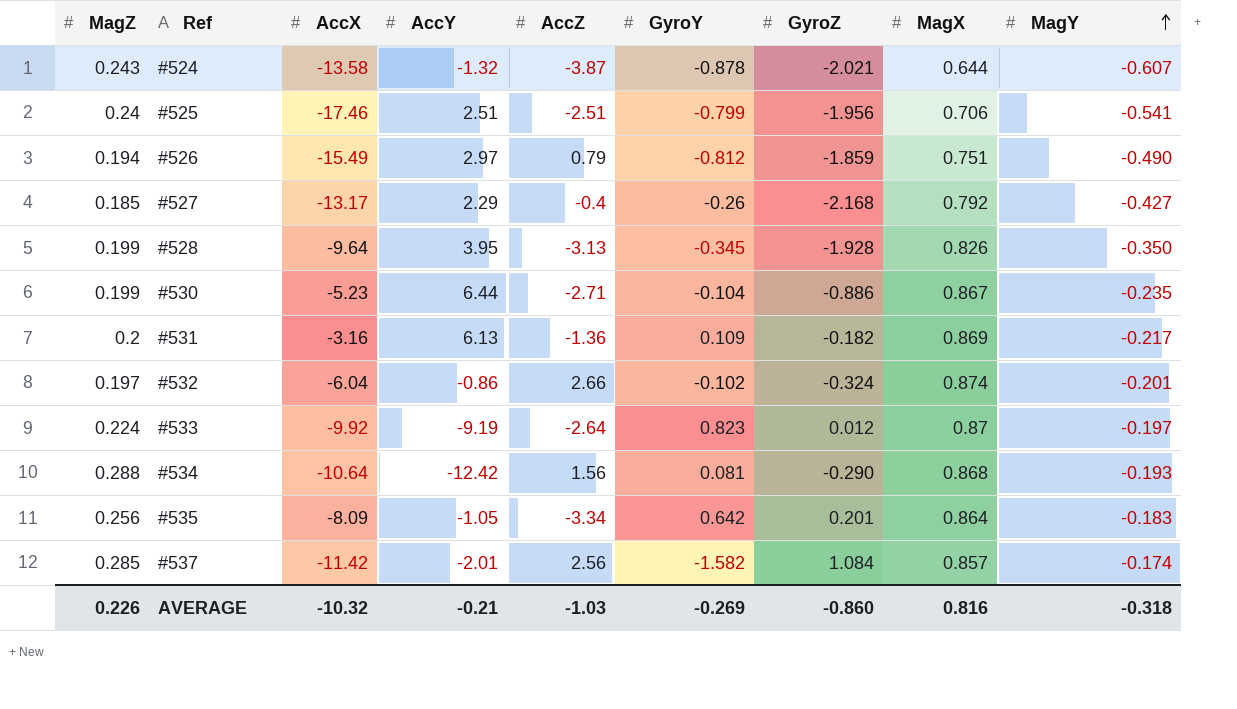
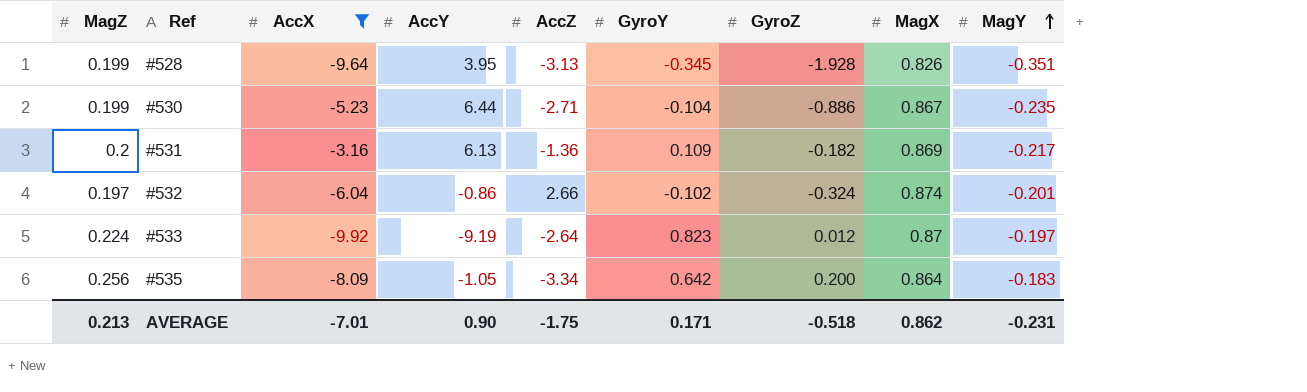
filter: none -> AccX >= -9.92
#528 | MagY: -0.350 -> -0.351
#535 | GyroZ: 0.201 -> 0.200
AVERAGE | MagZ: 0.226 -> 0.213
AVERAGE | AccX: -10.32 -> -7.01
AVERAGE | AccY: -0.21 -> 0.90
AVERAGE | AccZ: -1.03 -> -1.75
AVERAGE | GyroY: -0.269 -> 0.171
AVERAGE | GyroZ: -0.860 -> -0.518
AVERAGE | MagX: 0.816 -> 0.862
AVERAGE | MagY: -0.318 -> -0.231

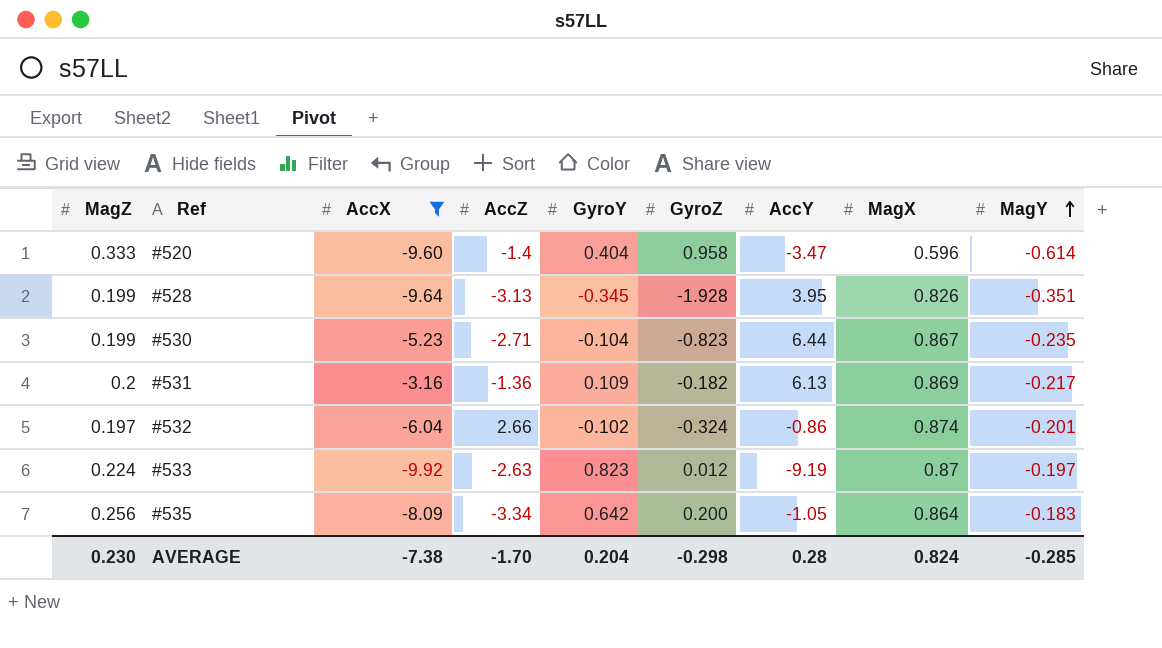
column AccY | position: 4 -> 7
row #520: none -> 0.333 | -9.60 | -1.4 | 0.404 | 0.958 | -3.47 | 0.596 | -0.614
#530 | GyroZ: -0.886 -> -0.823
#533 | AccZ: -2.64 -> -2.63
AVERAGE | MagZ: 0.213 -> 0.230
AVERAGE | AccX: -7.01 -> -7.38
AVERAGE | AccZ: -1.75 -> -1.70
AVERAGE | GyroY: 0.171 -> 0.204
AVERAGE | GyroZ: -0.518 -> -0.298
AVERAGE | AccY: 0.90 -> 0.28
AVERAGE | MagX: 0.862 -> 0.824
AVERAGE | MagY: -0.231 -> -0.285

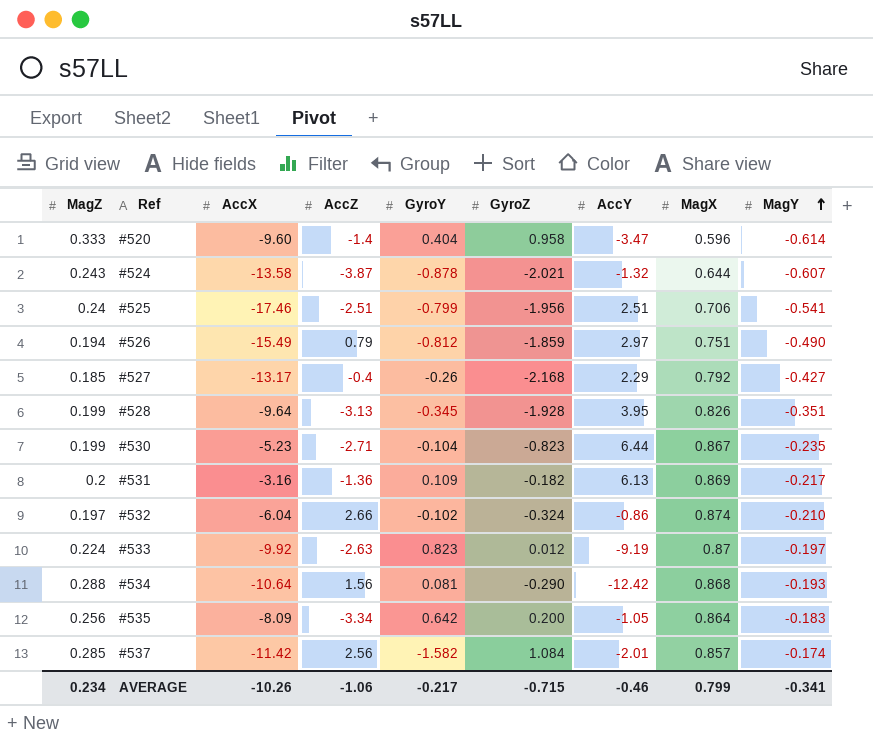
filter: AccX >= -9.92 -> none
#532 | MagY: -0.201 -> -0.210
AVERAGE | MagZ: 0.230 -> 0.234
AVERAGE | AccX: -7.38 -> -10.26
AVERAGE | AccZ: -1.70 -> -1.06
AVERAGE | GyroY: 0.204 -> -0.217
AVERAGE | GyroZ: -0.298 -> -0.715
AVERAGE | AccY: 0.28 -> -0.46
AVERAGE | MagX: 0.824 -> 0.799
AVERAGE | MagY: -0.285 -> -0.341

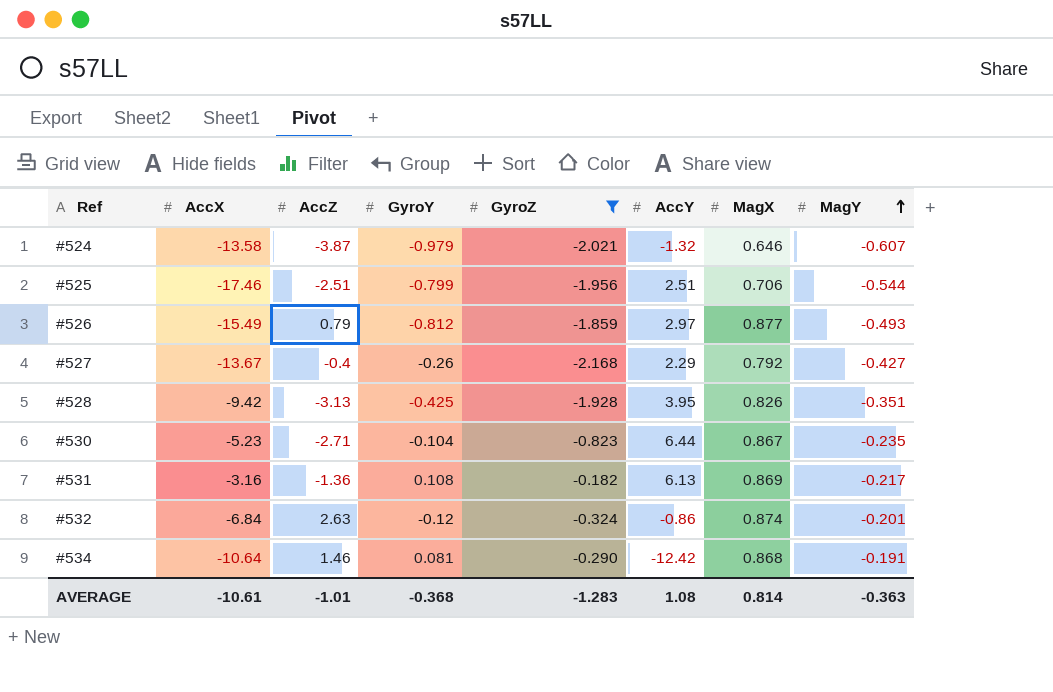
filter: none -> GyroZ <= -0.182
column MagZ | position: 1 -> none
#524 | GyroY: -0.878 -> -0.979
#524 | MagX: 0.644 -> 0.646
#525 | MagY: -0.541 -> -0.544
#526 | MagX: 0.751 -> 0.877
#526 | MagY: -0.490 -> -0.493
#527 | AccX: -13.17 -> -13.67
#528 | AccX: -9.64 -> -9.42
#528 | GyroY: -0.345 -> -0.425
#531 | GyroY: 0.109 -> 0.108
#532 | AccX: -6.04 -> -6.84
#532 | AccZ: 2.66 -> 2.63
#532 | GyroY: -0.102 -> -0.12
#532 | MagY: -0.210 -> -0.201
#534 | AccZ: 1.56 -> 1.46
#534 | MagY: -0.193 -> -0.191
AVERAGE | AccX: -10.26 -> -10.61
AVERAGE | AccZ: -1.06 -> -1.01
AVERAGE | GyroY: -0.217 -> -0.368
AVERAGE | GyroZ: -0.715 -> -1.283
AVERAGE | AccY: -0.46 -> 1.08
AVERAGE | MagX: 0.799 -> 0.814
AVERAGE | MagY: -0.341 -> -0.363

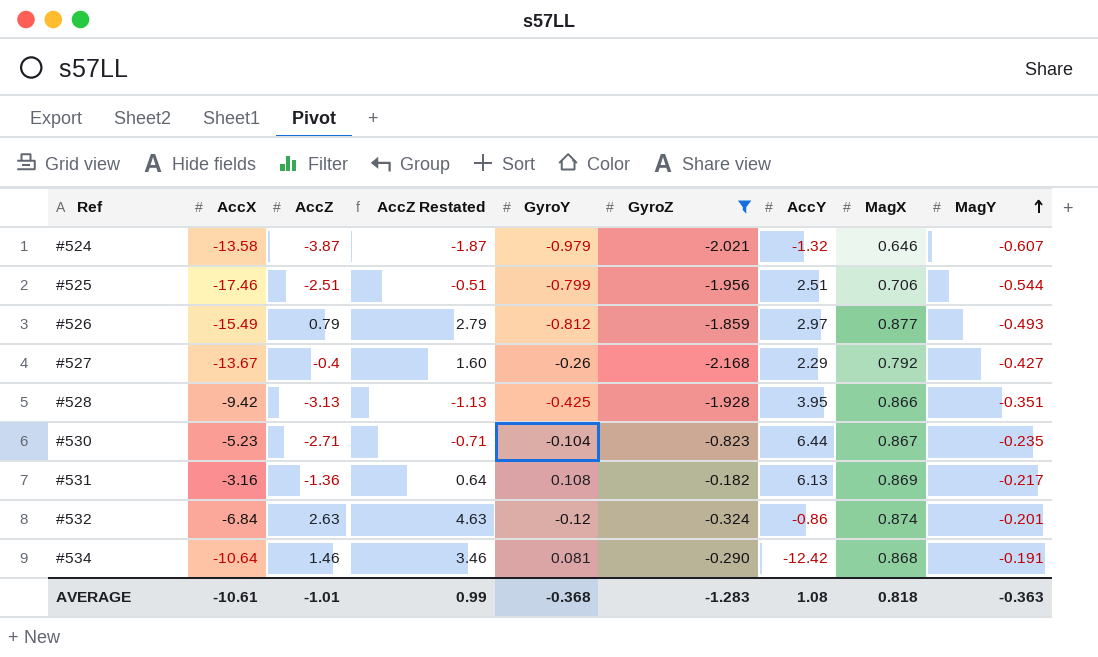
column AccZ Restated | formula: none -> [AccZ] + 2
#528 | MagX: 0.826 -> 0.866
AVERAGE | MagX: 0.814 -> 0.818

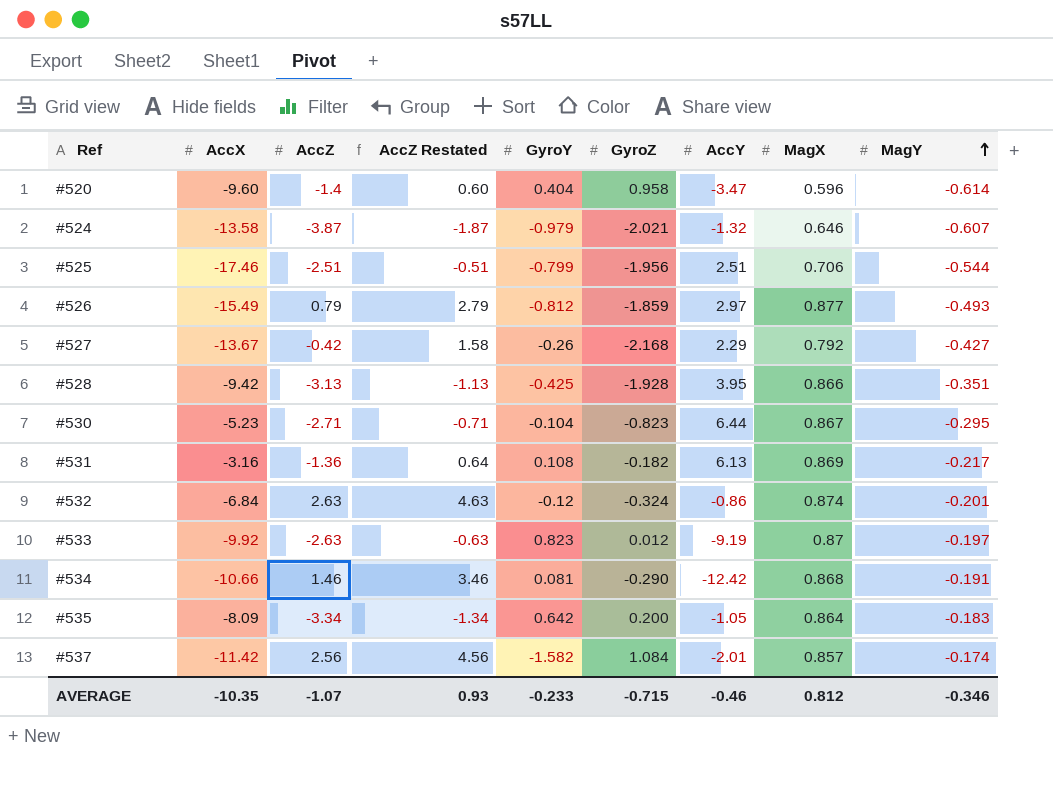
filter: GyroZ <= -0.182 -> none
#527 | AccZ: -0.4 -> -0.42
#527 | AccZ Restated: 1.60 -> 1.58
#530 | MagY: -0.235 -> -0.295
#534 | AccX: -10.64 -> -10.66
AVERAGE | AccX: -10.61 -> -10.35
AVERAGE | AccZ: -1.01 -> -1.07
AVERAGE | AccZ Restated: 0.99 -> 0.93
AVERAGE | GyroY: -0.368 -> -0.233
AVERAGE | GyroZ: -1.283 -> -0.715
AVERAGE | AccY: 1.08 -> -0.46
AVERAGE | MagX: 0.818 -> 0.812
AVERAGE | MagY: -0.363 -> -0.346

